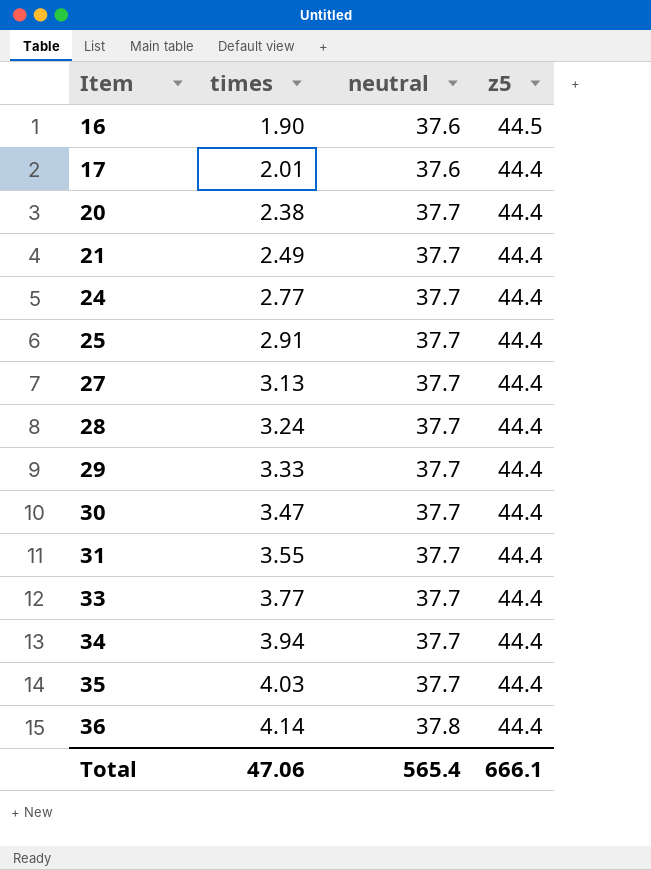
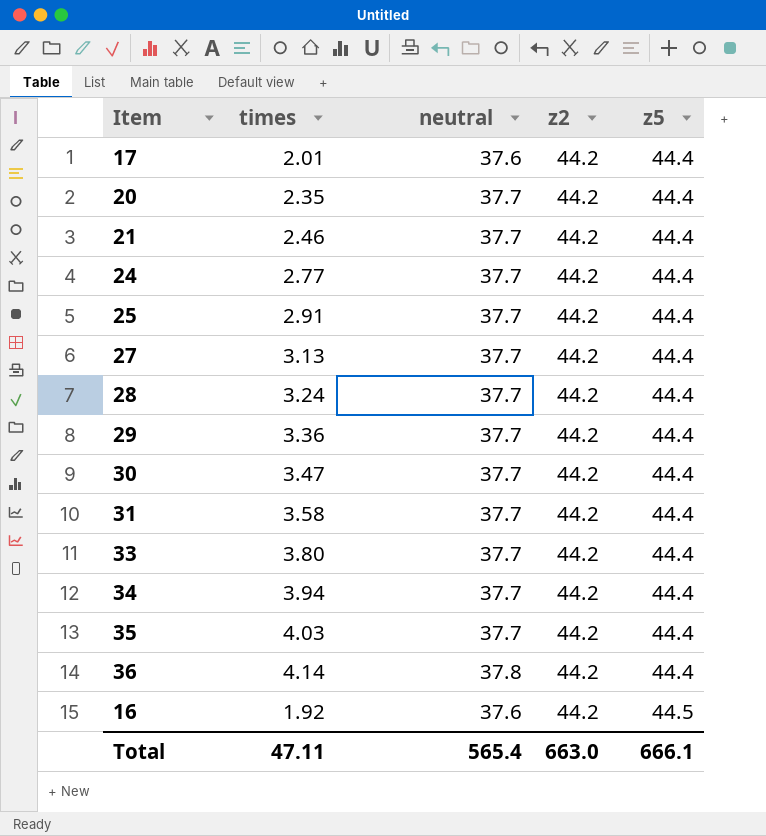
row order: Item ascending -> z5 ascending
column z2 | position: none -> 4
20 | times: 2.38 -> 2.35
21 | times: 2.49 -> 2.46
29 | times: 3.33 -> 3.36
31 | times: 3.55 -> 3.58
33 | times: 3.77 -> 3.80
16 | times: 1.90 -> 1.92
Total | times: 47.06 -> 47.11

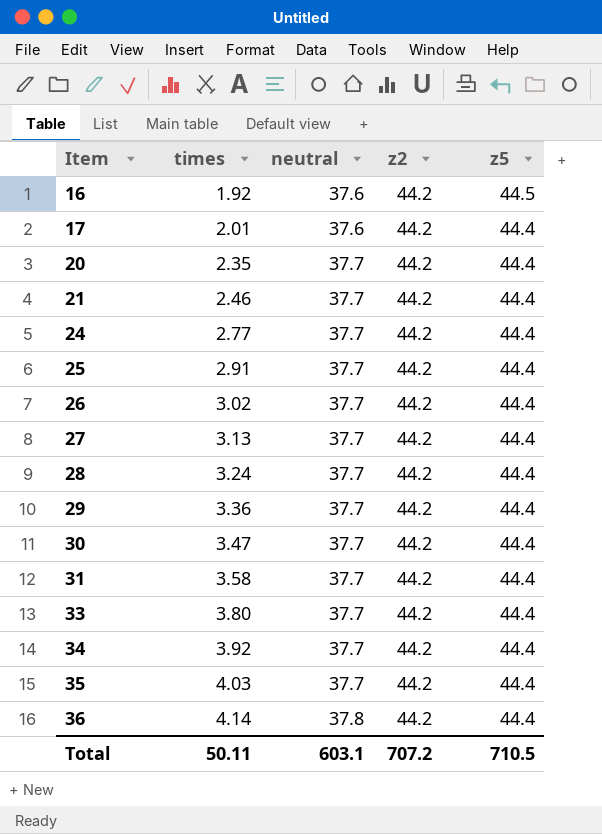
row order: z5 ascending -> Item ascending
row 26: none -> 3.02 | 37.7 | 44.2 | 44.4
34 | times: 3.94 -> 3.92
Total | times: 47.11 -> 50.11
Total | neutral: 565.4 -> 603.1
Total | z2: 663.0 -> 707.2
Total | z5: 666.1 -> 710.5

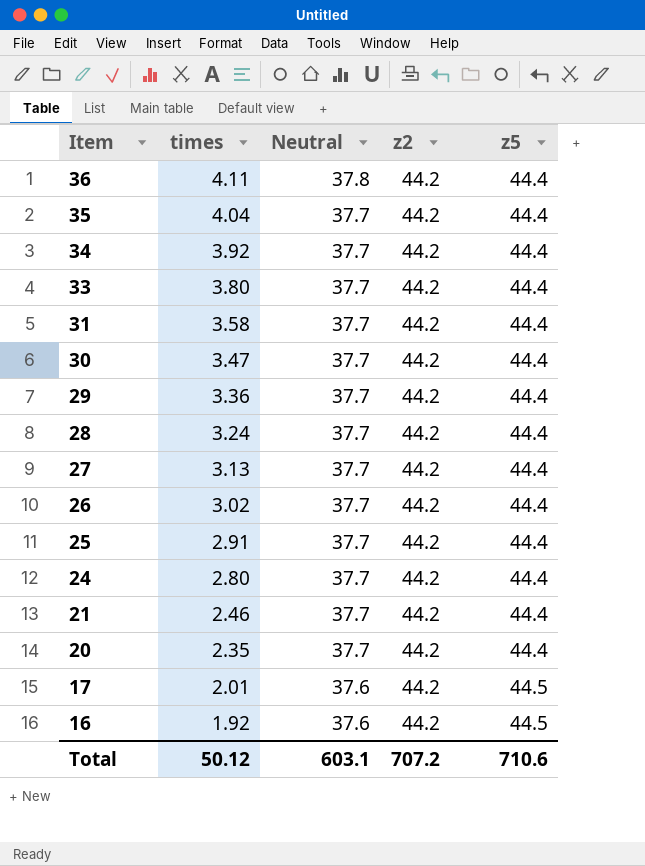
row order: Item ascending -> Item descending
column name: neutral -> Neutral
36 | times: 4.14 -> 4.11
35 | times: 4.03 -> 4.04
24 | times: 2.77 -> 2.80
17 | z5: 44.4 -> 44.5
Total | times: 50.11 -> 50.12
Total | z5: 710.5 -> 710.6

